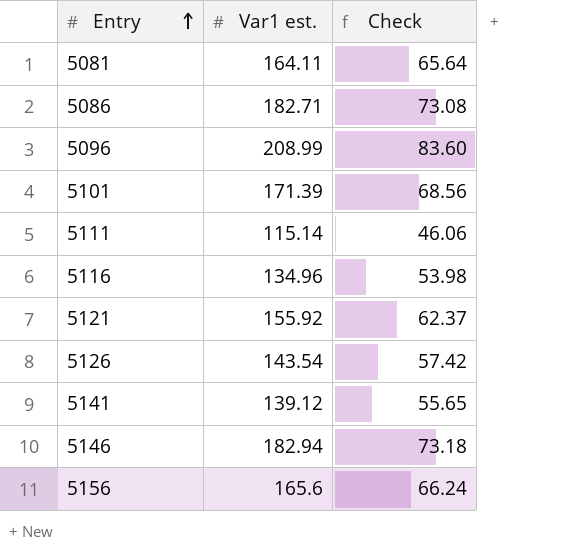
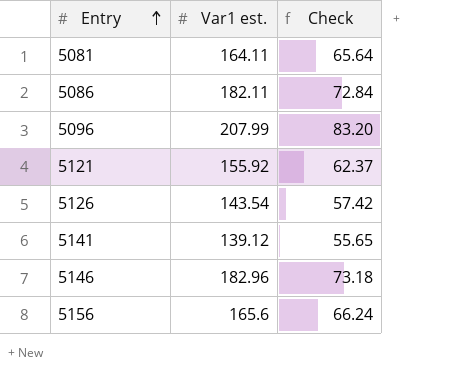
row 5101: 171.39 | 68.56 -> none
row 5111: 115.14 | 46.06 -> none
row 5116: 134.96 | 53.98 -> none
5086 | Var1 est.: 182.71 -> 182.11
5086 | Check: 73.08 -> 72.84
5096 | Var1 est.: 208.99 -> 207.99
5096 | Check: 83.60 -> 83.20
5146 | Var1 est.: 182.94 -> 182.96

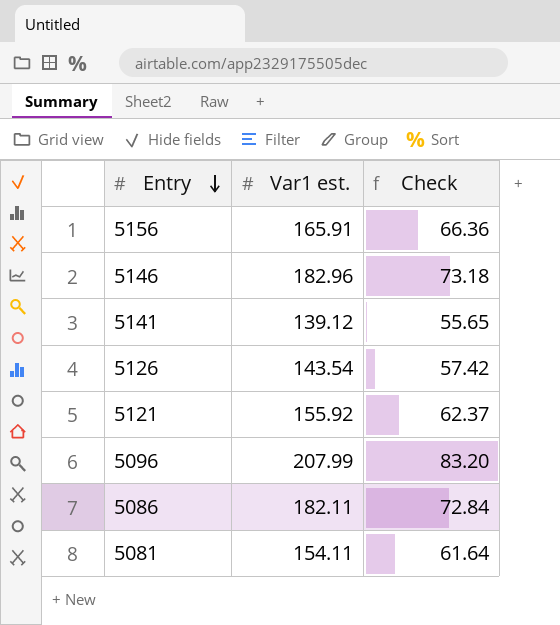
row order: Entry ascending -> Entry descending
5156 | Var1 est.: 165.6 -> 165.91
5156 | Check: 66.24 -> 66.36
5081 | Var1 est.: 164.11 -> 154.11
5081 | Check: 65.64 -> 61.64

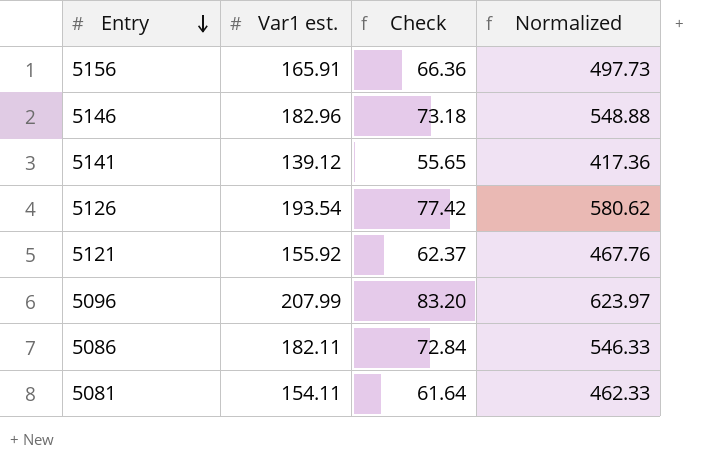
column Normalized | formula: none -> [Var1 est.] * 3
5126 | Var1 est.: 143.54 -> 193.54
5126 | Check: 57.42 -> 77.42

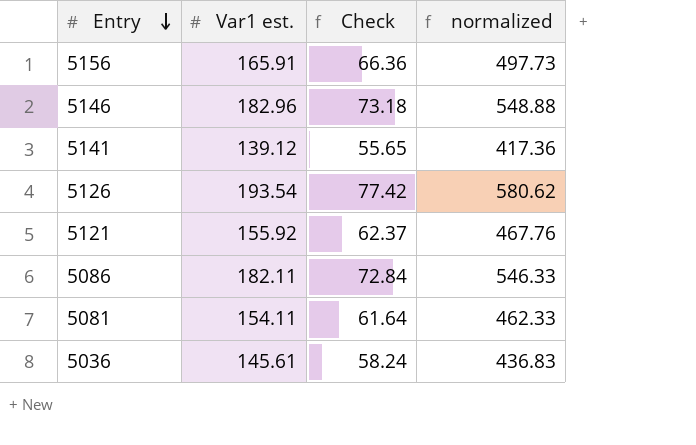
column name: Normalized -> normalized
row 5096: 207.99 | 83.20 | 623.97 -> none
row 5036: none -> 145.61 | 58.24 | 436.83

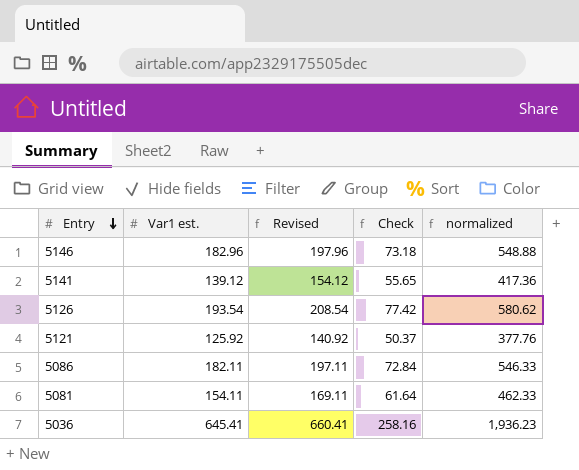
column Revised | formula: none -> [Var1 est.] + 15
row 5156: 165.91 | 66.36 | 497.73 -> none
5121 | Var1 est.: 155.92 -> 125.92
5121 | Check: 62.37 -> 50.37
5121 | normalized: 467.76 -> 377.76
5036 | Var1 est.: 145.61 -> 645.41
5036 | Check: 58.24 -> 258.16
5036 | normalized: 436.83 -> 1,936.23

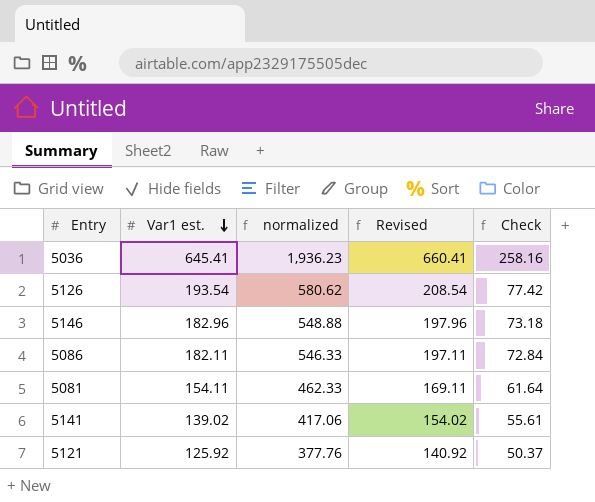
row order: Entry descending -> Var1 est. descending
column normalized | position: 5 -> 3
5141 | Var1 est.: 139.12 -> 139.02
5141 | normalized: 417.36 -> 417.06
5141 | Revised: 154.12 -> 154.02
5141 | Check: 55.65 -> 55.61

